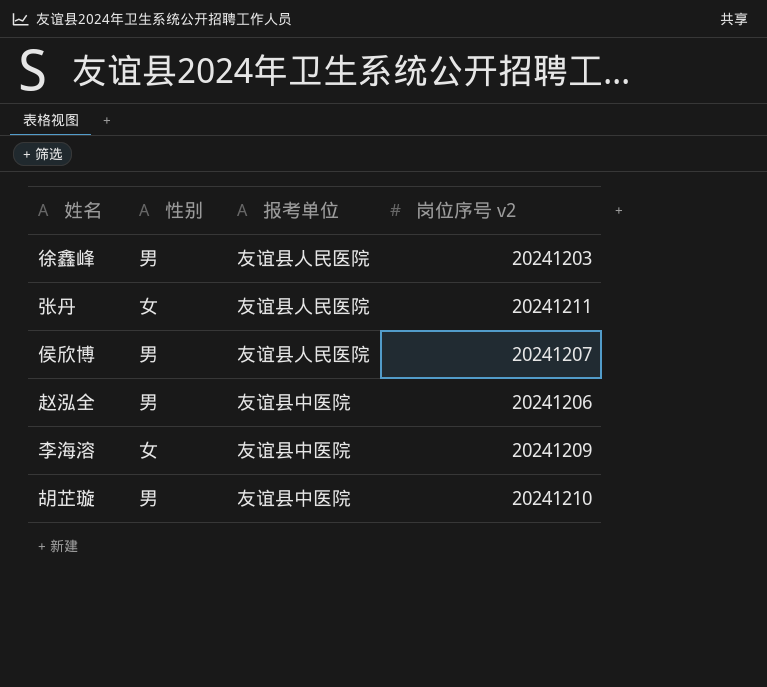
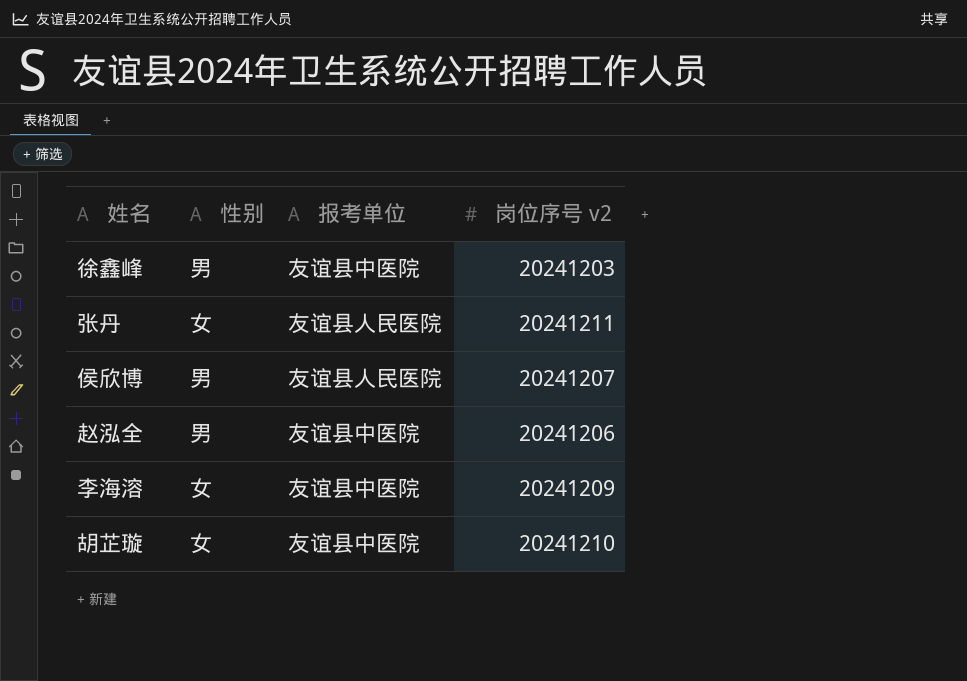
徐鑫峰 | 报考单位: 友谊县人民医院 -> 友谊县中医院
胡芷璇 | 性别: 男 -> 女

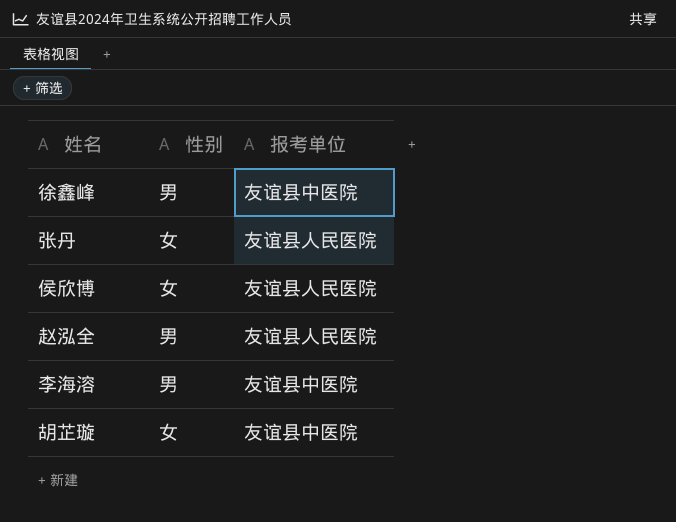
column 岗位序号 v2 | position: 4 -> none
侯欣博 | 性别: 男 -> 女
赵泓全 | 报考单位: 友谊县中医院 -> 友谊县人民医院
李海溶 | 性别: 女 -> 男

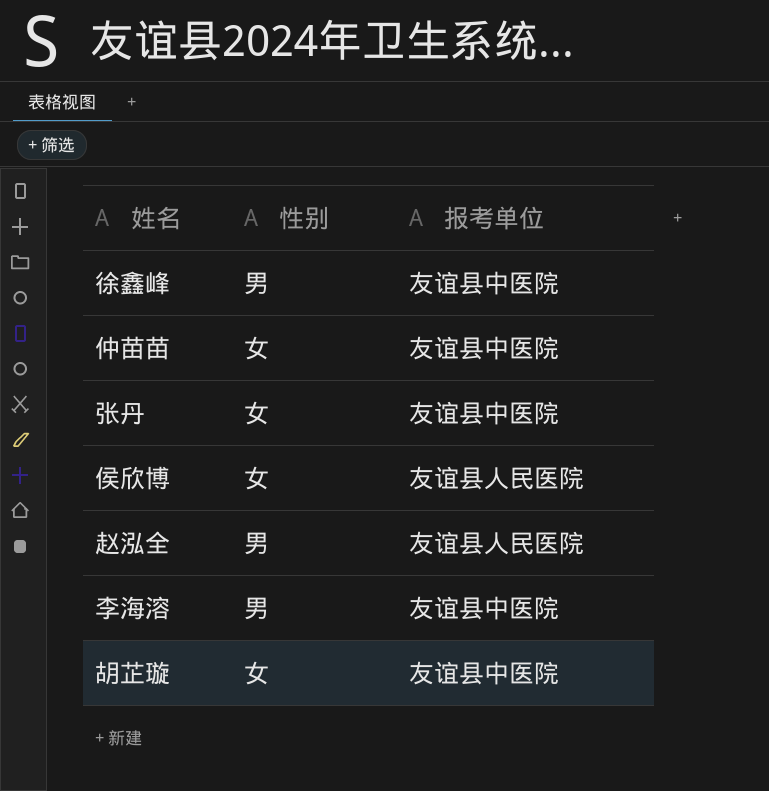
row 仲苗苗: none -> 女 | 友谊县中医院
张丹 | 报考单位: 友谊县人民医院 -> 友谊县中医院

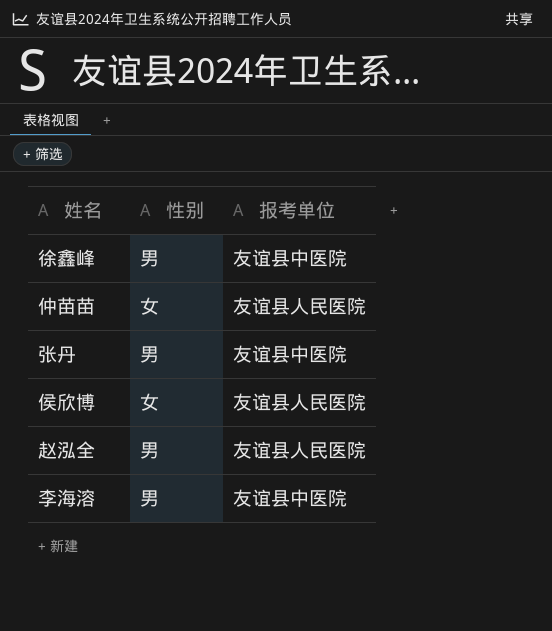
row 胡芷璇: 女 | 友谊县中医院 -> none
仲苗苗 | 报考单位: 友谊县中医院 -> 友谊县人民医院
张丹 | 性别: 女 -> 男

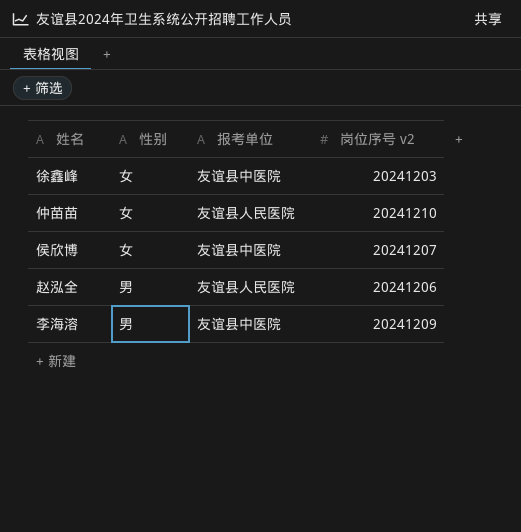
column 岗位序号 v2 | position: none -> 4
row 张丹: 男 | 友谊县中医院 -> none
徐鑫峰 | 性别: 男 -> 女
侯欣博 | 报考单位: 友谊县人民医院 -> 友谊县中医院

